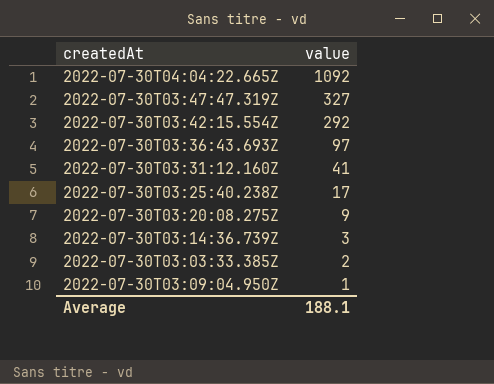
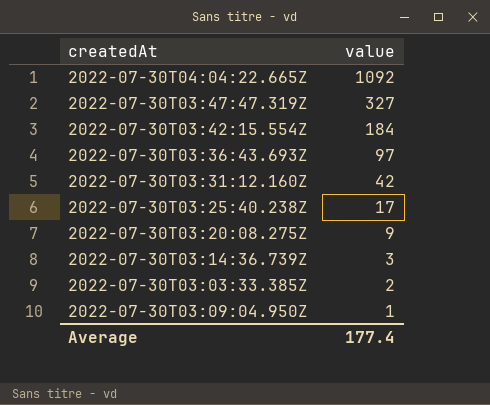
2022-07-30T03:42:15.554Z | value: 292 -> 184
2022-07-30T03:31:12.160Z | value: 41 -> 42
Average | value: 188.1 -> 177.4

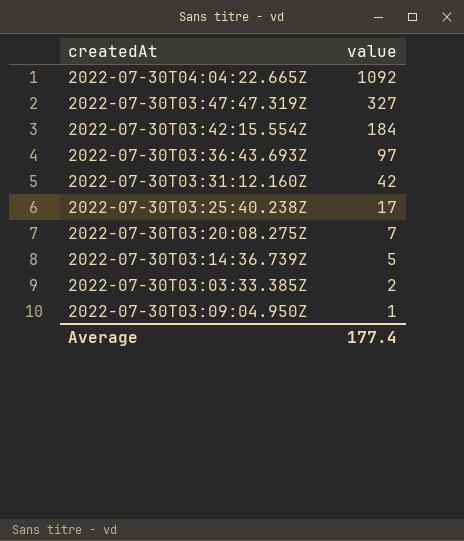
2022-07-30T03:20:08.275Z | value: 9 -> 7
2022-07-30T03:14:36.739Z | value: 3 -> 5

